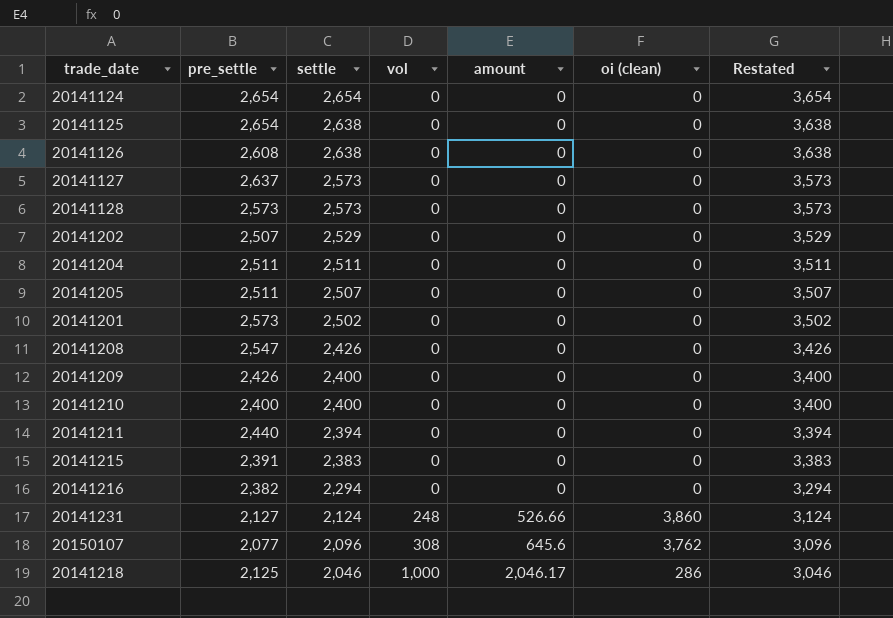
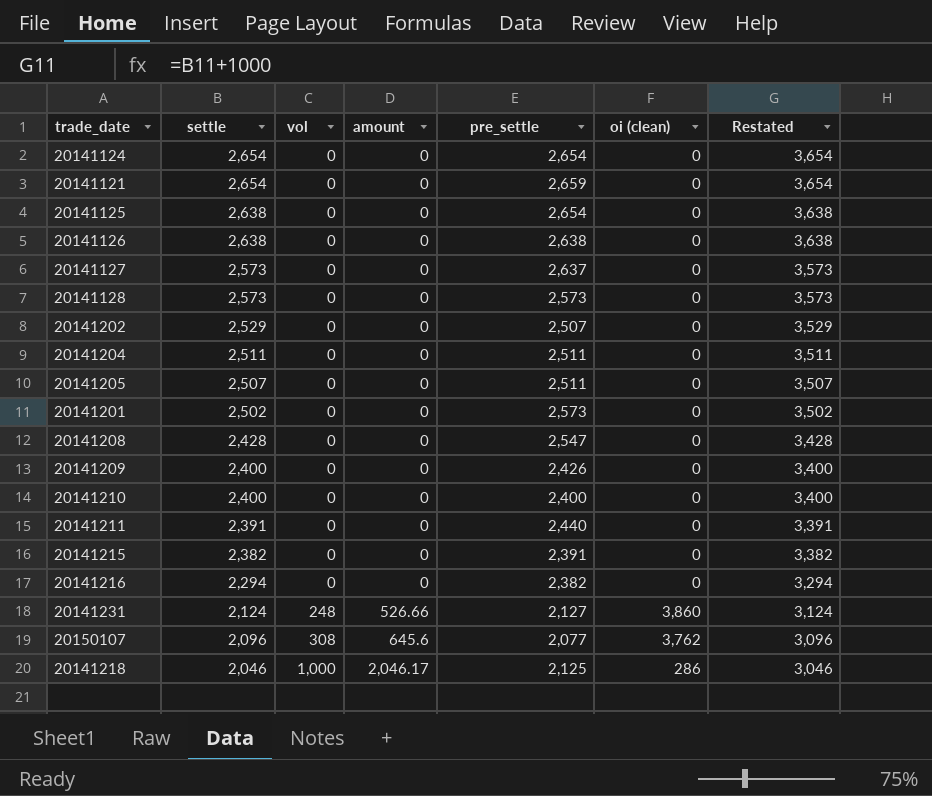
column pre_settle | position: 2 -> 5
row 20141121: none -> 2,654 | 0 | 0 | 2,659 | 0 | 3,654
20141126 | pre_settle: 2,608 -> 2,638
20141208 | settle: 2,426 -> 2,428
20141208 | Restated: 3,426 -> 3,428
20141211 | settle: 2,394 -> 2,391
20141211 | Restated: 3,394 -> 3,391
20141215 | settle: 2,383 -> 2,382
20141215 | Restated: 3,383 -> 3,382

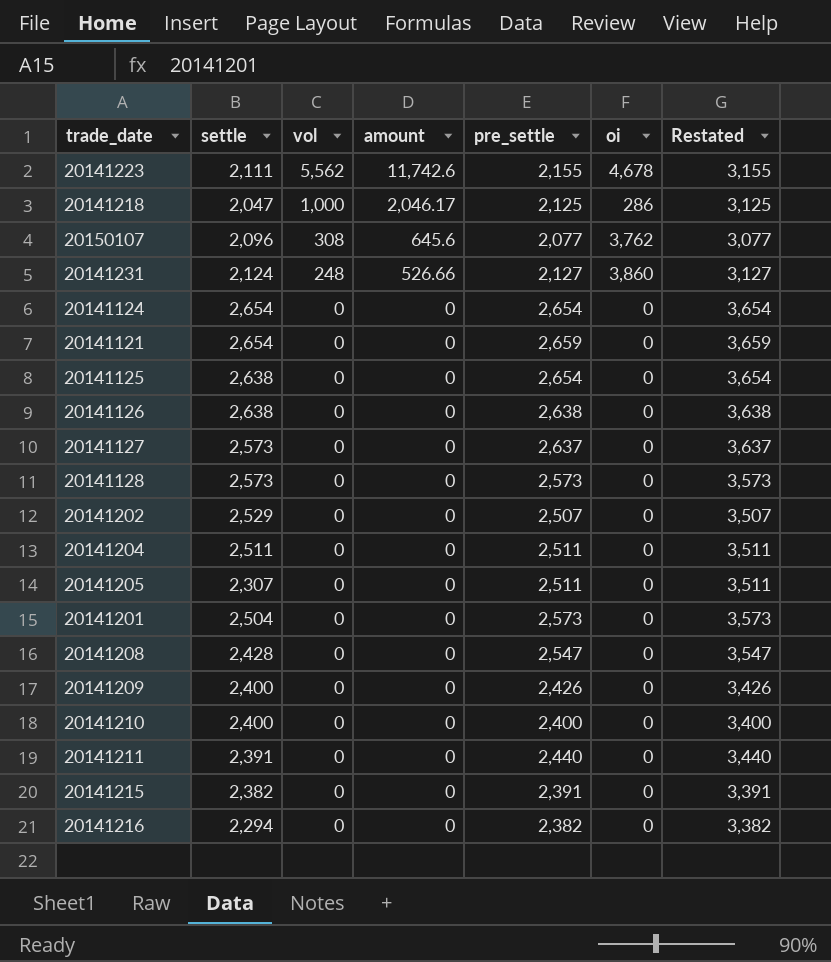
row order: settle descending -> vol descending
column name: oi (clean) -> oi
column Restated | formula: [settle] + 1000 -> [pre_settle] + 1000
row 20141223: none -> 2,111 | 5,562 | 11,742.6 | 2,155 | 4,678 | 3,155
20141218 | settle: 2,046 -> 2,047
20141205 | settle: 2,507 -> 2,307
20141201 | settle: 2,502 -> 2,504

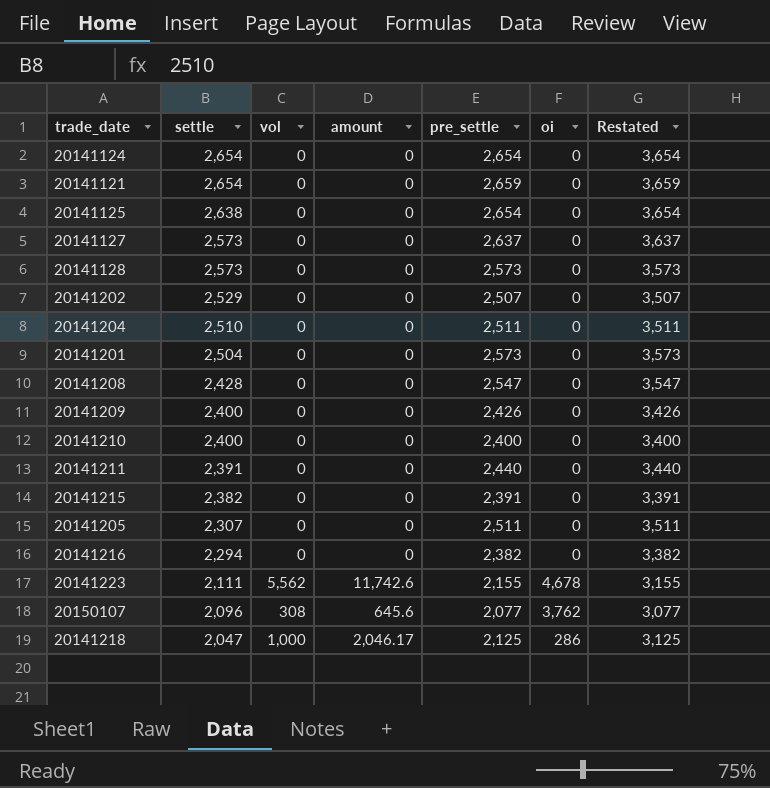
row order: vol descending -> settle descending
row 20141231: 2,124 | 248 | 526.66 | 2,127 | 3,860 | 3,127 -> none
row 20141126: 2,638 | 0 | 0 | 2,638 | 0 | 3,638 -> none
20141204 | settle: 2,511 -> 2,510

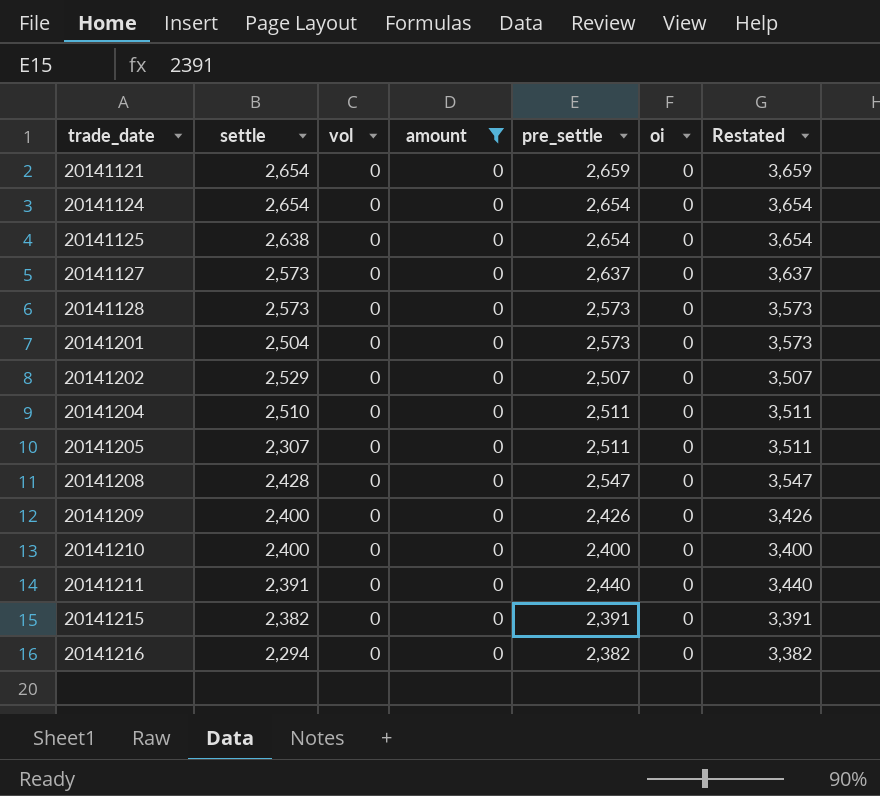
filter: none -> amount = 0
row order: settle descending -> trade_date ascending

